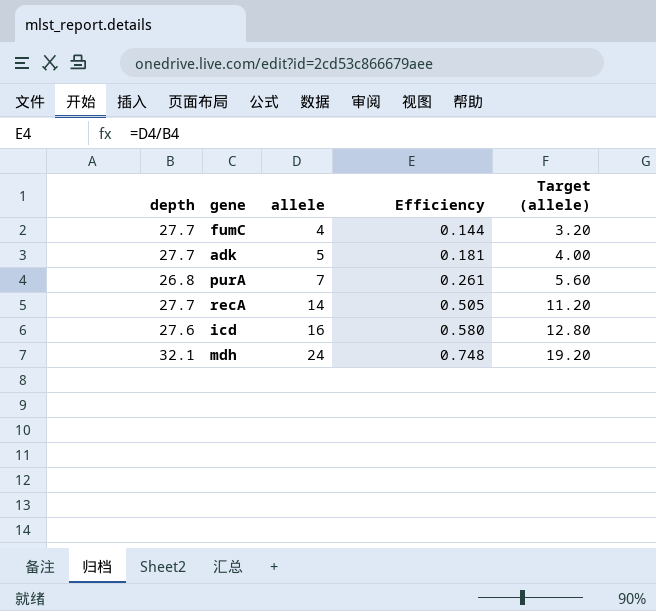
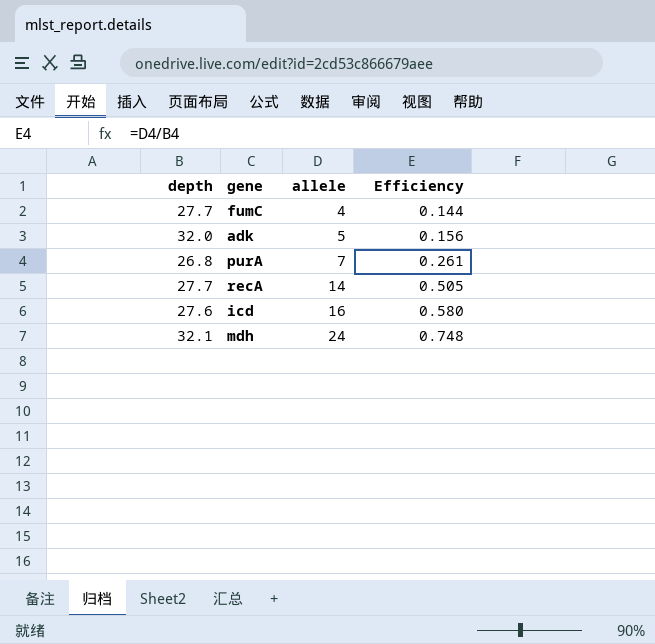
column Target (allele) | formula: [allele] * 0.8 -> none
adk | depth: 27.7 -> 32.0
adk | Efficiency: 0.181 -> 0.156

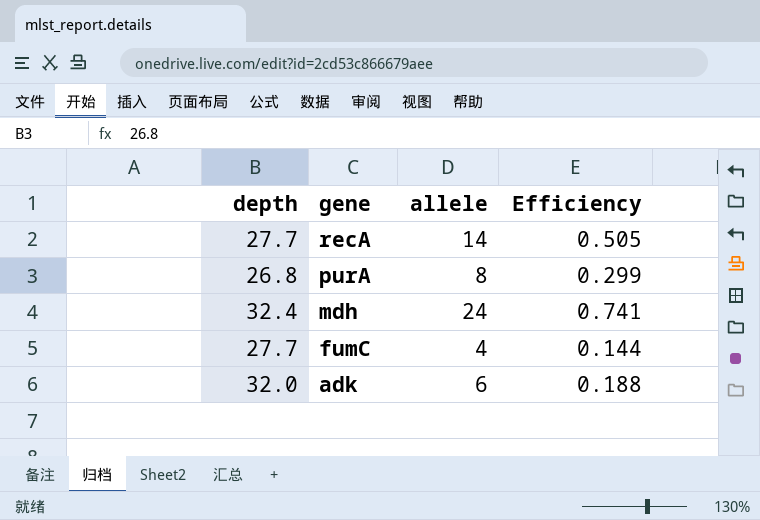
row order: allele ascending -> gene descending
row icd: 27.6 | 16 | 0.580 -> none
purA | allele: 7 -> 8
purA | Efficiency: 0.261 -> 0.299
mdh | depth: 32.1 -> 32.4
mdh | Efficiency: 0.748 -> 0.741
adk | allele: 5 -> 6
adk | Efficiency: 0.156 -> 0.188

